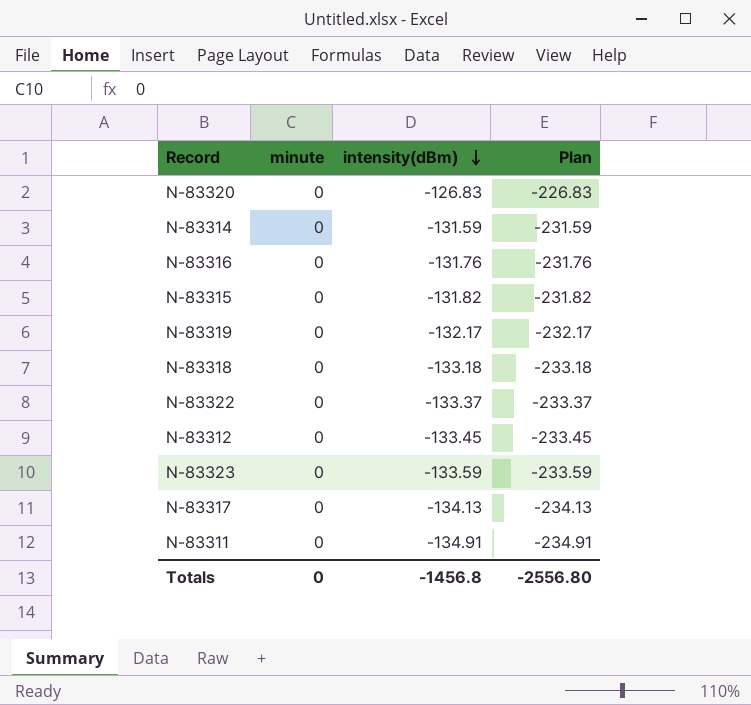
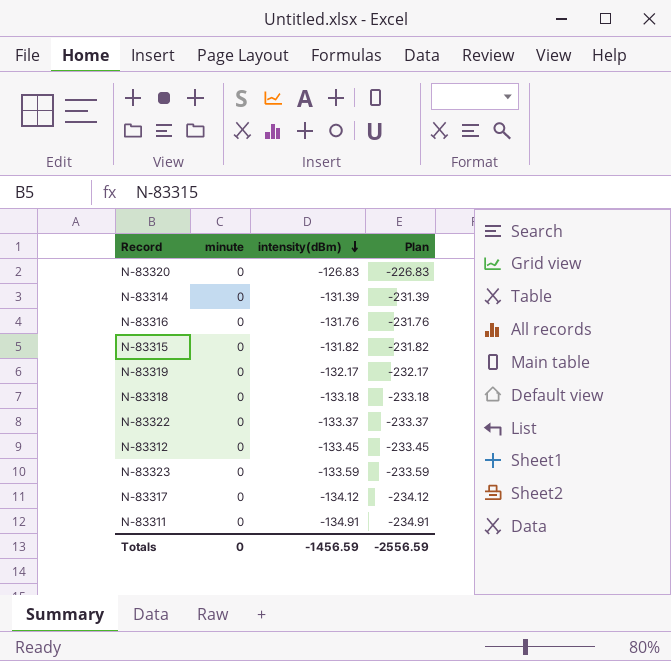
N-83314 | intensity(dBm): -131.59 -> -131.39
N-83314 | Plan: -231.59 -> -231.39
N-83317 | intensity(dBm): -134.13 -> -134.12
N-83317 | Plan: -234.13 -> -234.12
Totals | intensity(dBm): -1456.8 -> -1456.59
Totals | Plan: -2556.80 -> -2556.59

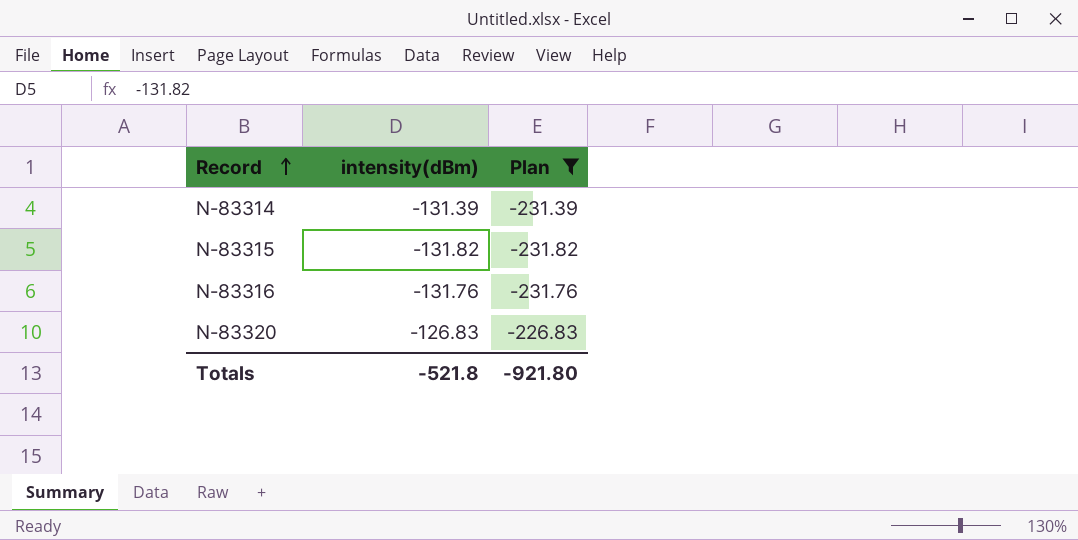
filter: none -> Plan >= -231.82
row order: intensity(dBm) descending -> Record ascending
column minute | position: 2 -> none
Totals | intensity(dBm): -1456.59 -> -521.8
Totals | Plan: -2556.59 -> -921.80

